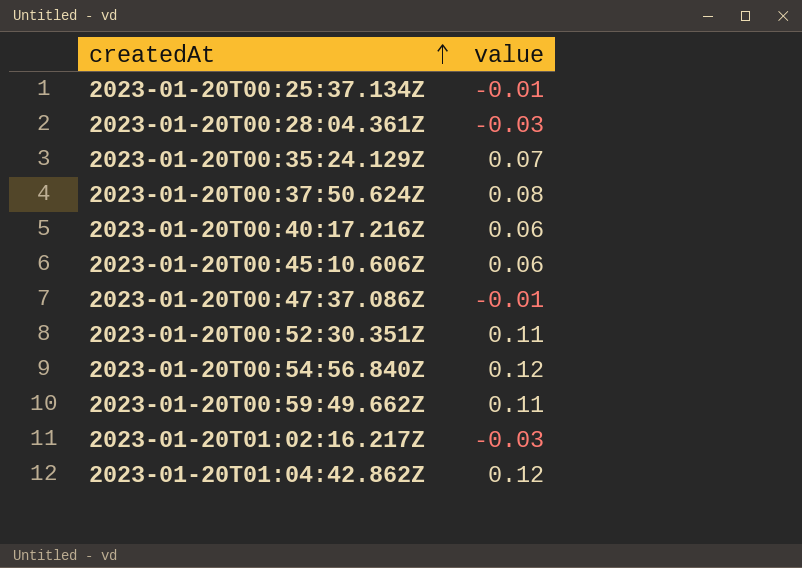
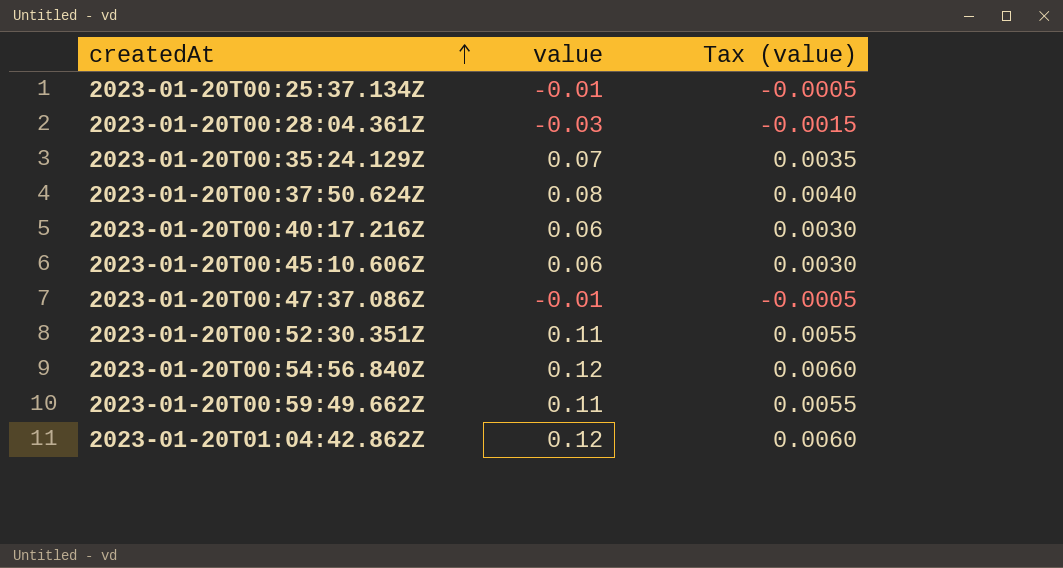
column Tax (value) | formula: none -> [value] * 0.05
row 2023-01-20T01:02:16.217Z: -0.03 -> none

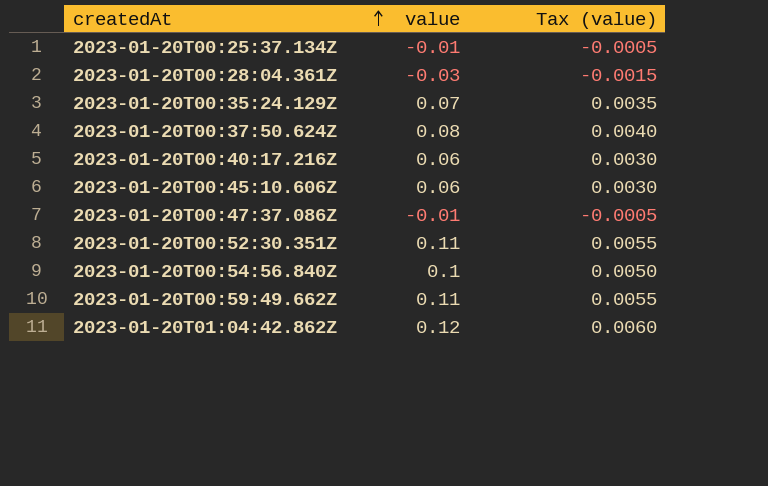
2023-01-20T00:54:56.840Z | value: 0.12 -> 0.1
2023-01-20T00:54:56.840Z | Tax (value): 0.0060 -> 0.0050

